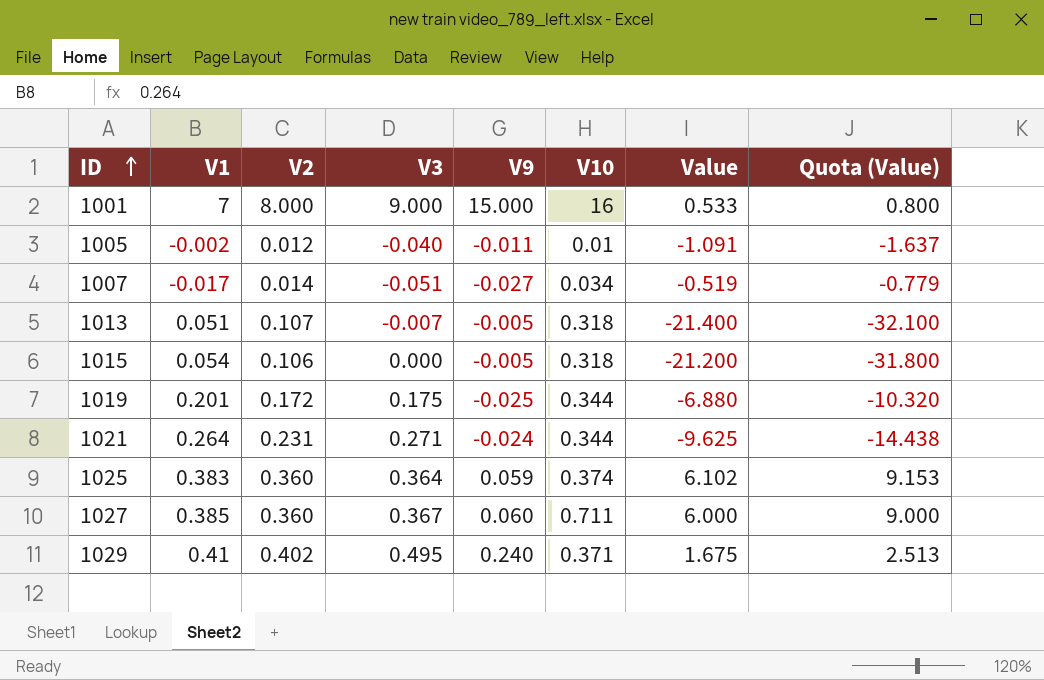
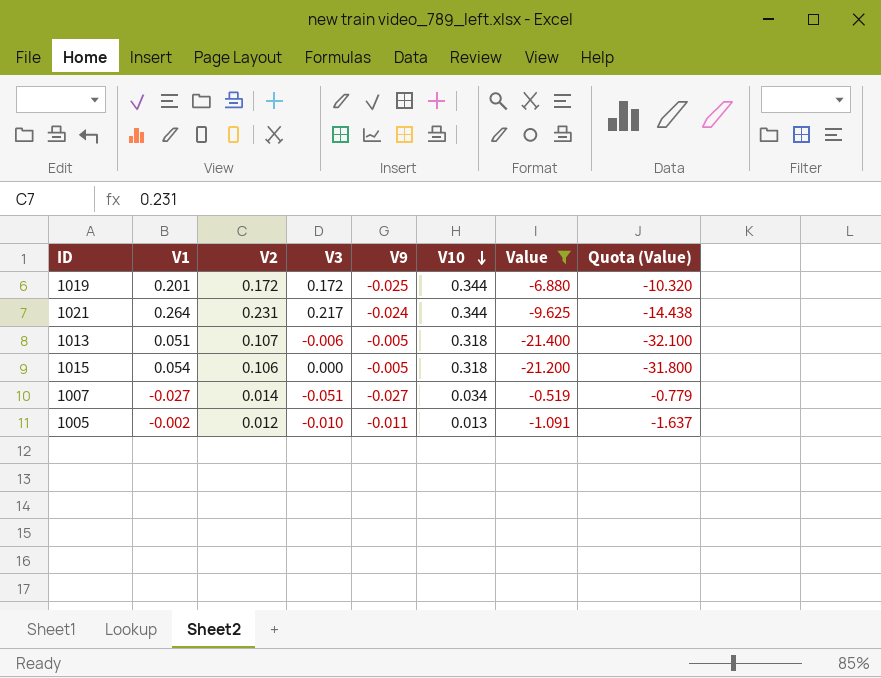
filter: none -> Value <= -0.519
row order: ID ascending -> V10 descending
1019 | V3: 0.175 -> 0.172
1021 | V3: 0.271 -> 0.217
1013 | V3: -0.007 -> -0.006
1007 | V1: -0.017 -> -0.027
1005 | V3: -0.040 -> -0.010
1005 | V10: 0.01 -> 0.013

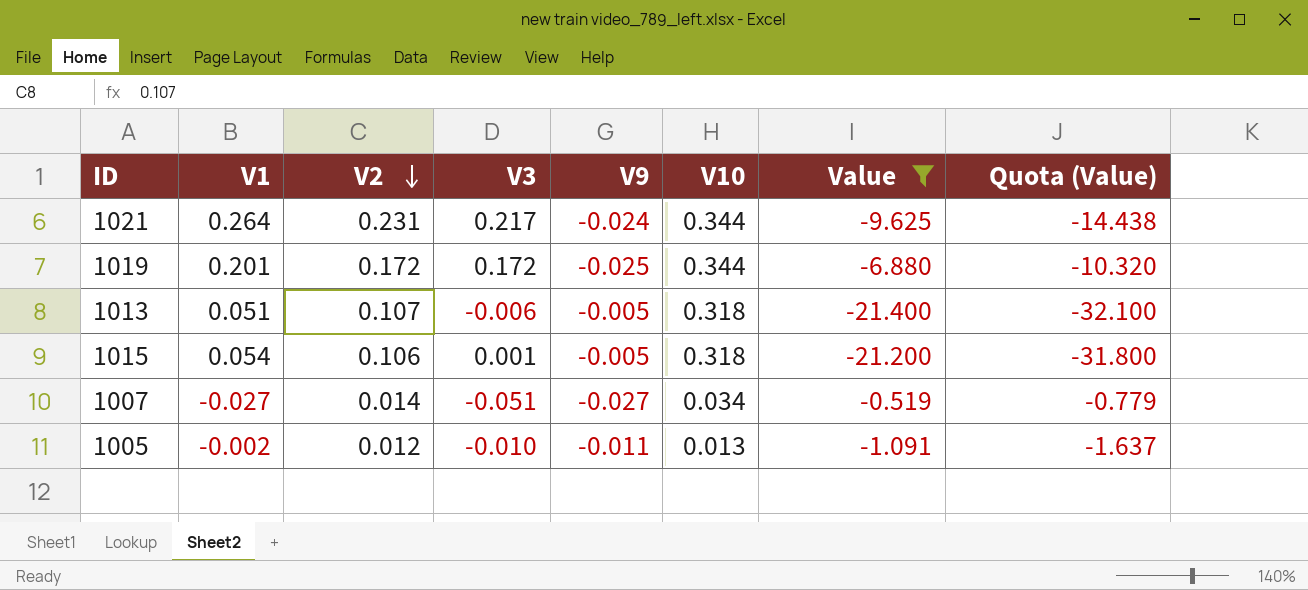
row order: V10 descending -> V2 descending
1015 | V3: 0.000 -> 0.001

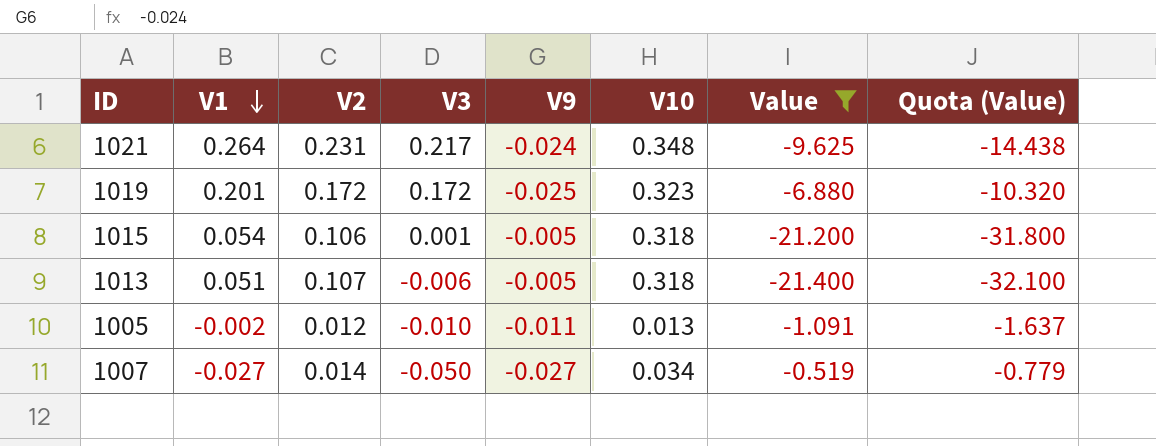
row order: V2 descending -> V1 descending
1021 | V10: 0.344 -> 0.348
1019 | V10: 0.344 -> 0.323
1007 | V3: -0.051 -> -0.050

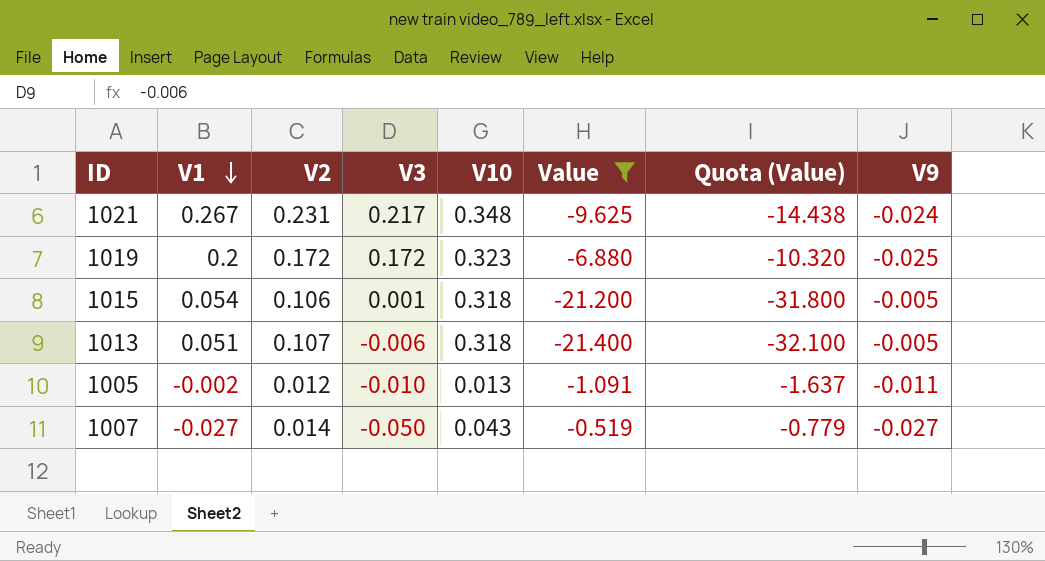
column V9 | position: 5 -> 8
1021 | V1: 0.264 -> 0.267
1019 | V1: 0.201 -> 0.2
1007 | V10: 0.034 -> 0.043

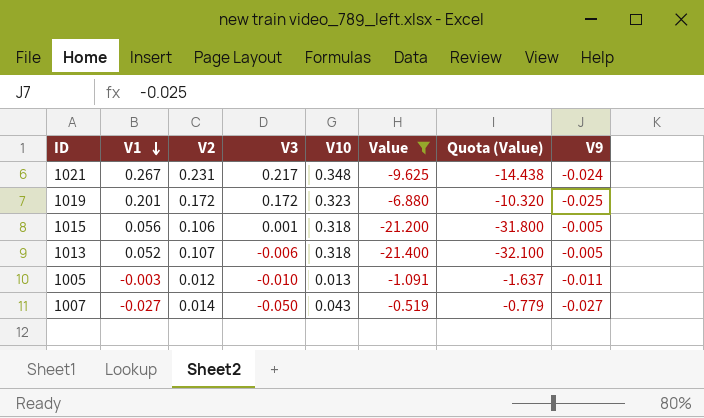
1019 | V1: 0.2 -> 0.201
1015 | V1: 0.054 -> 0.056
1013 | V1: 0.051 -> 0.052
1005 | V1: -0.002 -> -0.003

